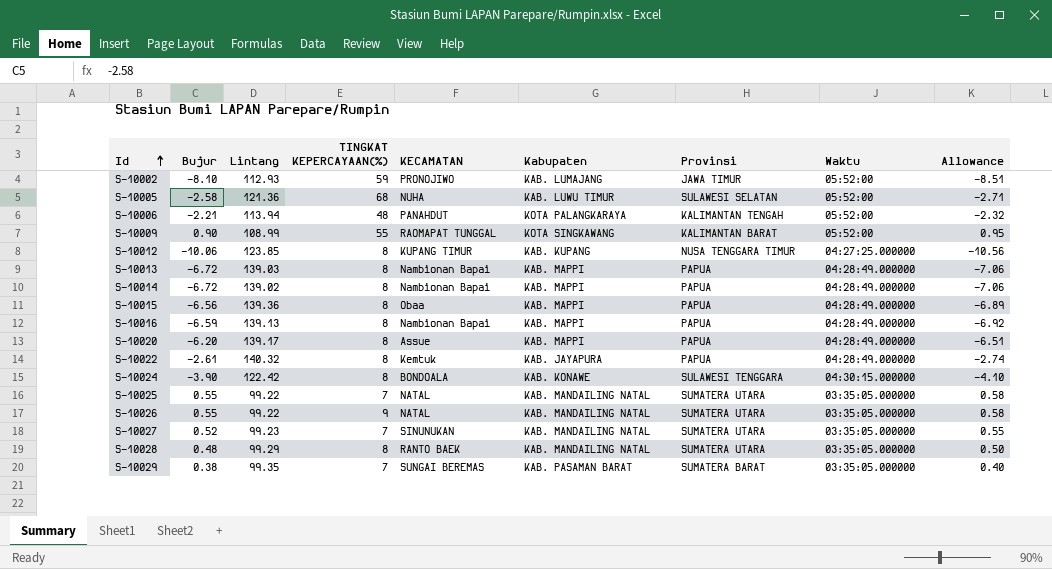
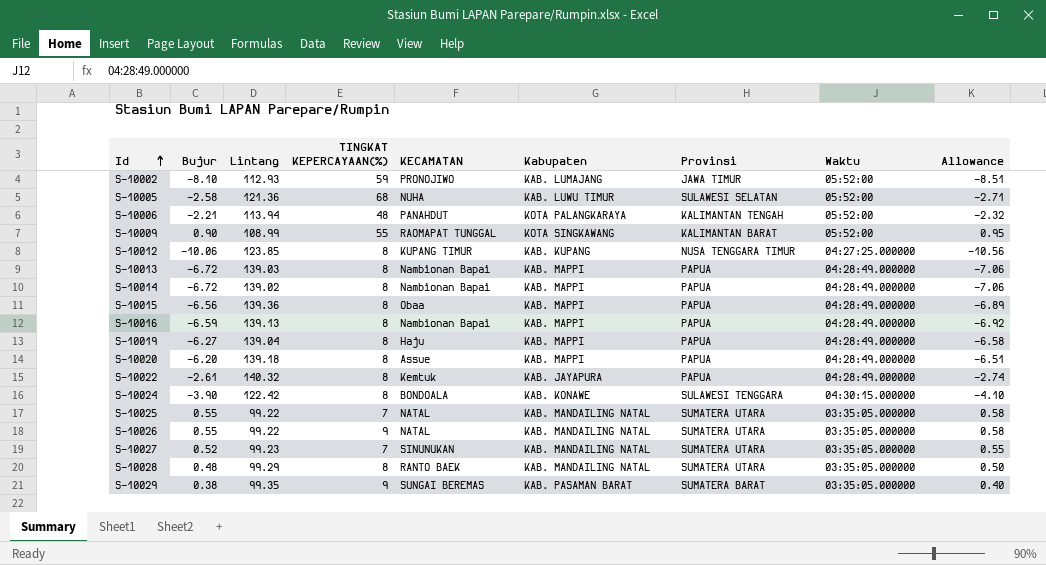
row S-10019: none -> -6.27 | 139.04 | 8 | Haju | KAB. MAPPI | PAPUA | 04:28:49.000000 | -6.58
S-10020 | Lintang: 139.17 -> 139.18
S-10029 | TINGKAT KEPERCAYAAN(%): 7 -> 9

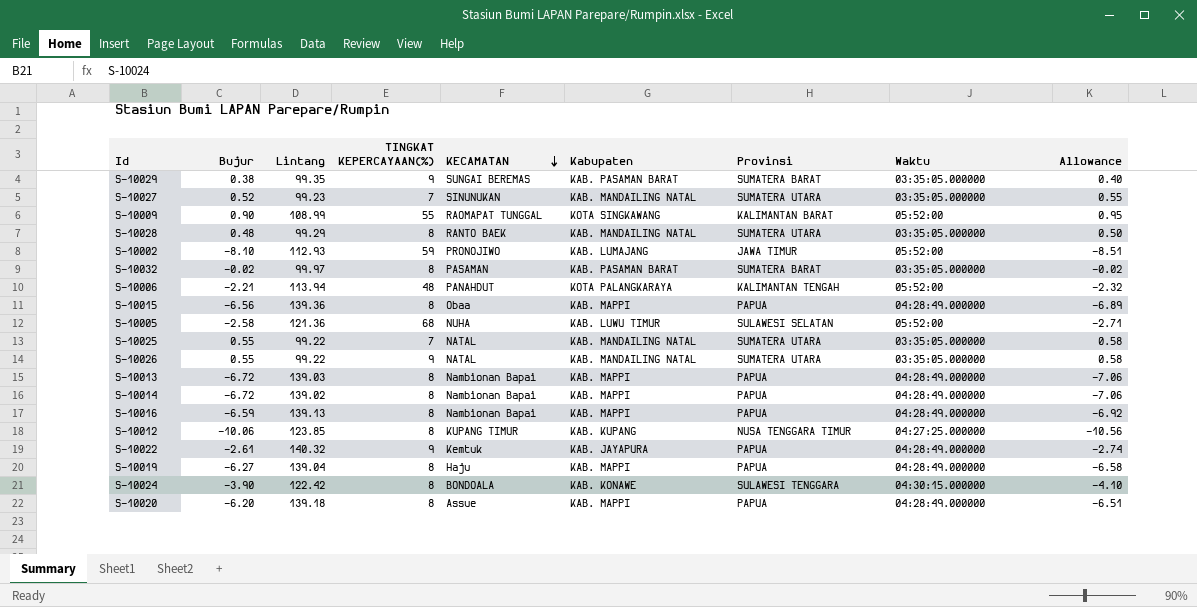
row order: Id ascending -> KECAMATAN descending
row S-10032: none -> -0.02 | 99.97 | 8 | PASAMAN | KAB. PASAMAN BARAT | SUMATERA BARAT | 03:35:05.000000 | -0.02
S-10022 | TINGKAT KEPERCAYAAN(%): 8 -> 9

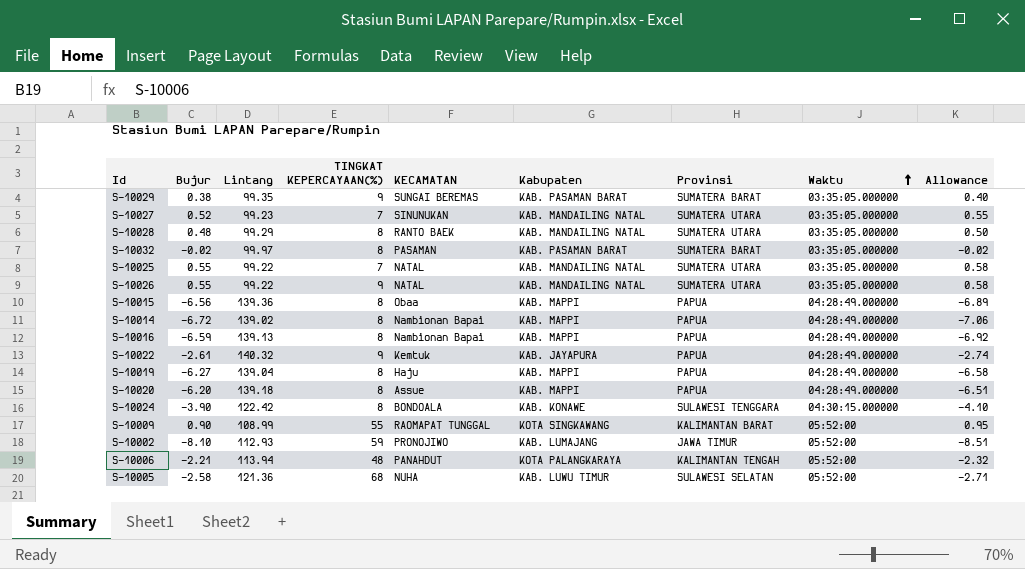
row order: KECAMATAN descending -> Waktu ascending
row S-10013: -6.72 | 139.03 | 8 | Nambionan Bapai | KAB. MAPPI | PAPUA | 04:28:49.000000 | -7.06 -> none
row S-10012: -10.06 | 123.85 | 8 | KUPANG TIMUR | KAB. KUPANG | NUSA TENGGARA TIMUR | 04:27:25.000000 | -10.56 -> none

